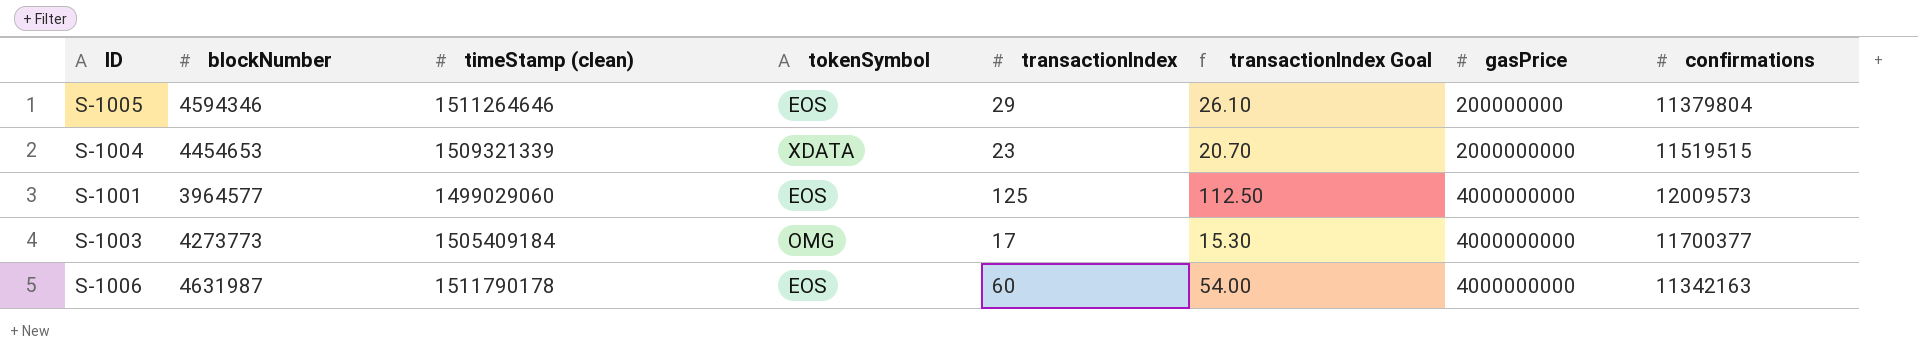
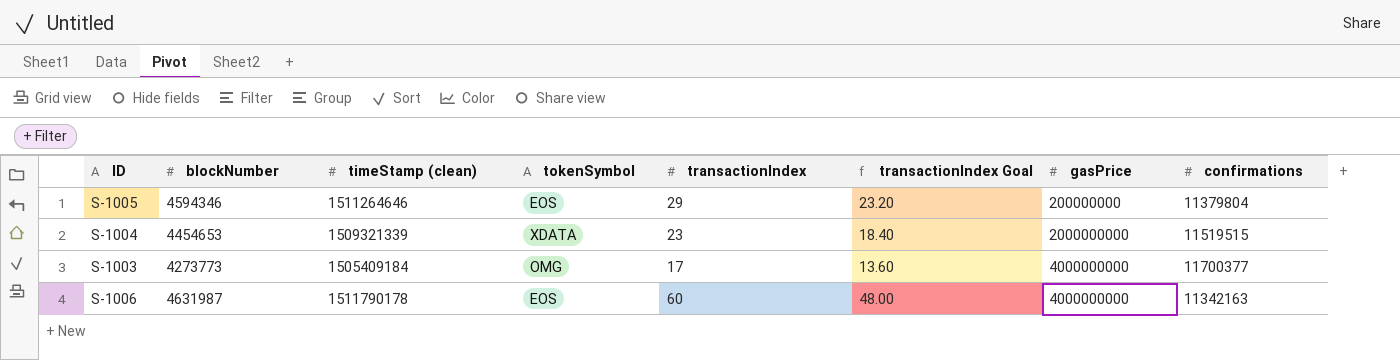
column transactionIndex Goal | formula: [transactionIndex] * 0.9 -> [transactionIndex] * 0.8
row S-1001: 3964577 | 1499029060 | EOS | 125 | 112.50 | 4000000000 | 12009573 -> none

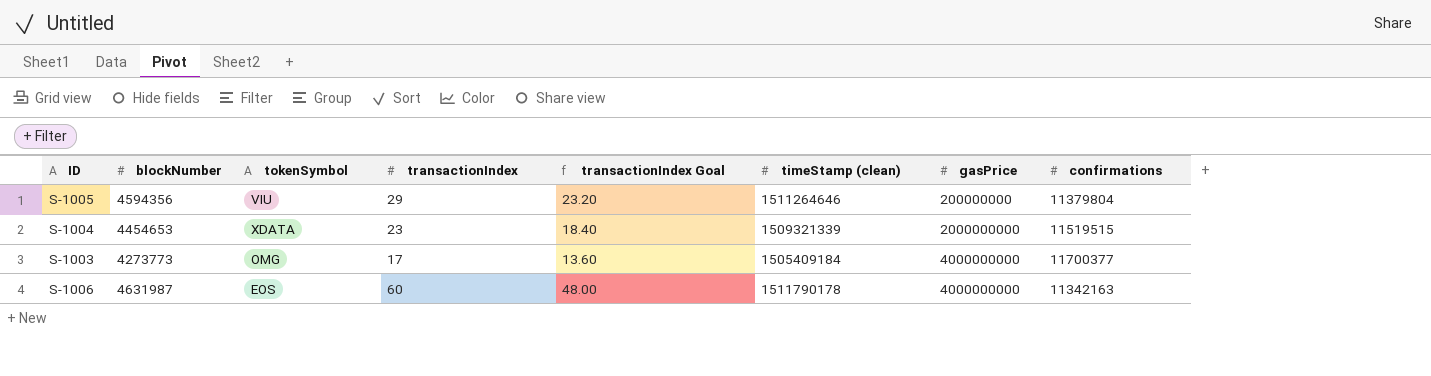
column timeStamp (clean) | position: 3 -> 6
S-1005 | blockNumber: 4594346 -> 4594356
S-1005 | tokenSymbol: EOS -> VIU

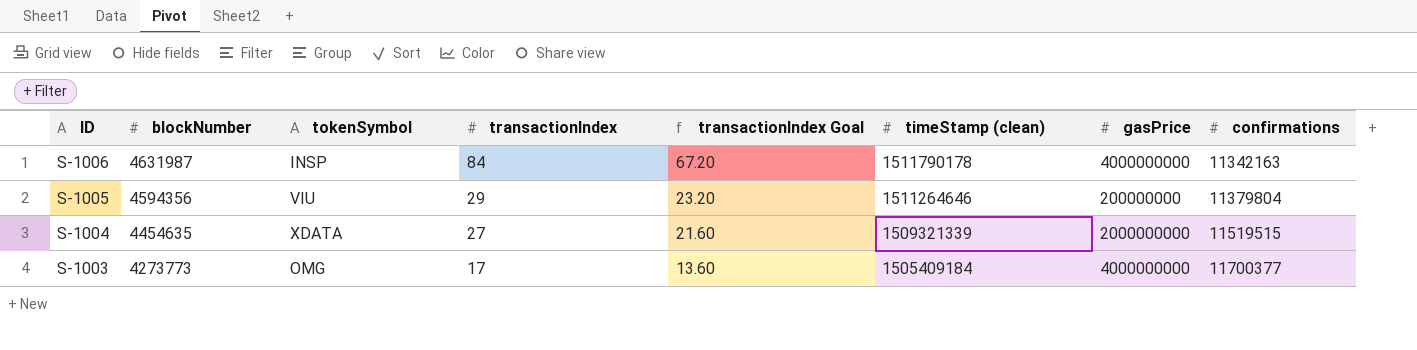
row order: gasPrice ascending -> ID descending
S-1006 | tokenSymbol: EOS -> INSP
S-1006 | transactionIndex: 60 -> 84
S-1006 | transactionIndex Goal: 48.00 -> 67.20
S-1004 | blockNumber: 4454653 -> 4454635
S-1004 | transactionIndex: 23 -> 27
S-1004 | transactionIndex Goal: 18.40 -> 21.60

